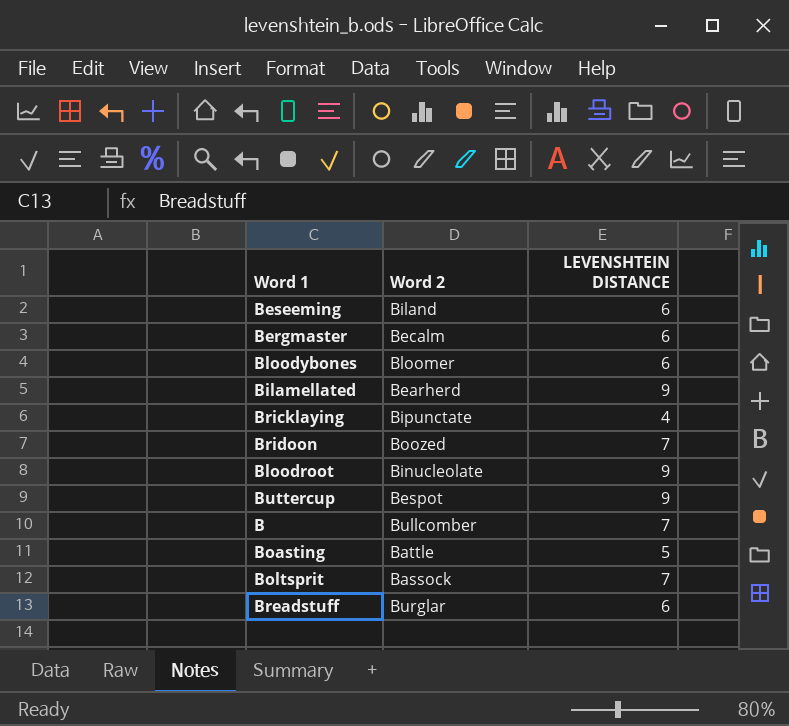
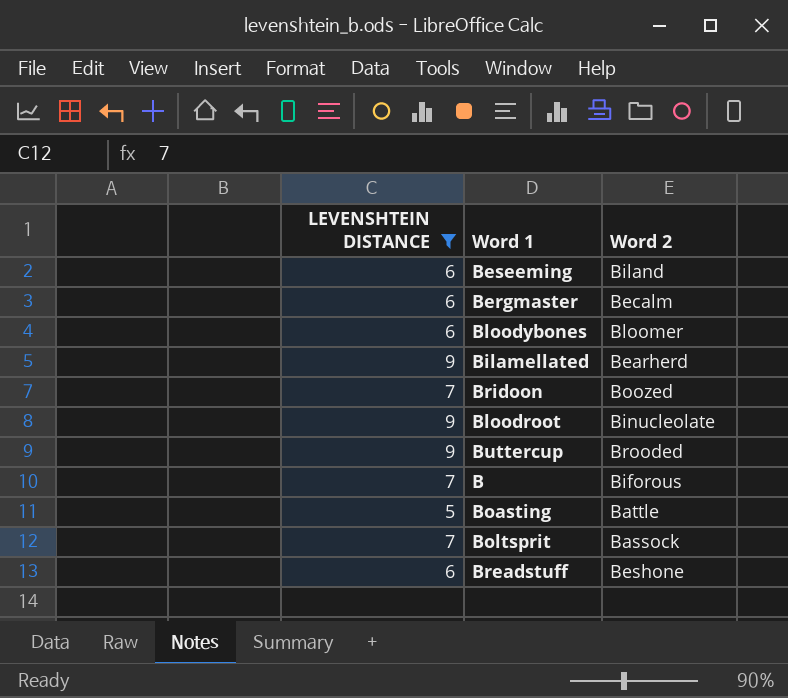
filter: none -> LEVENSHTEIN DISTANCE != 4
column LEVENSHTEIN DISTANCE | position: 3 -> 1
Buttercup | Word 2: Bespot -> Brooded
B | Word 2: Bullcomber -> Biforous
Breadstuff | Word 2: Burglar -> Beshone

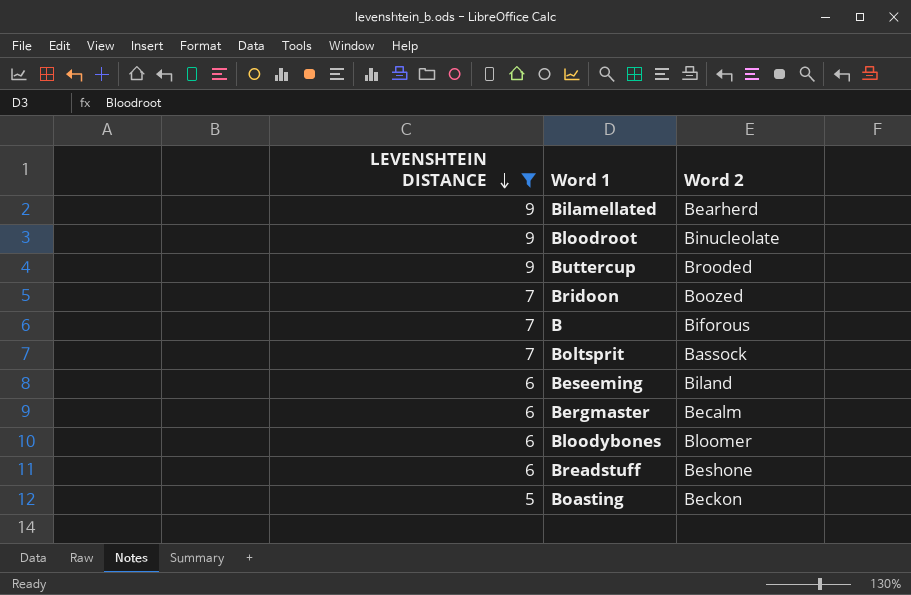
row order: none -> LEVENSHTEIN DISTANCE descending
Boasting | Word 2: Battle -> Beckon

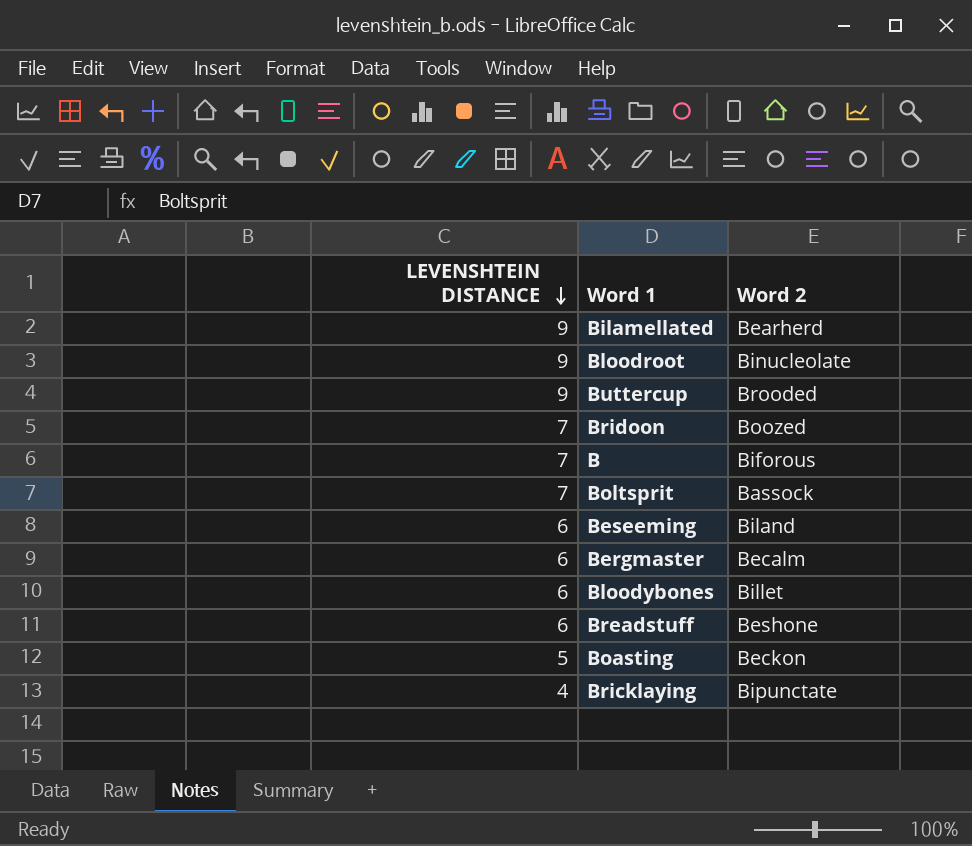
filter: LEVENSHTEIN DISTANCE != 4 -> none
Bloodybones | Word 2: Bloomer -> Billet

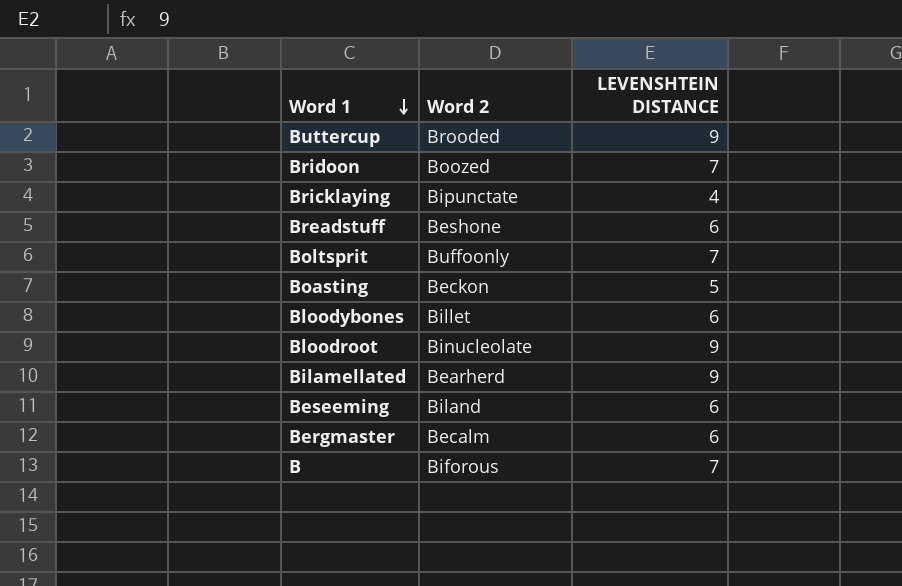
row order: LEVENSHTEIN DISTANCE descending -> Word 1 descending
column LEVENSHTEIN DISTANCE | position: 1 -> 3
Boltsprit | Word 2: Bassock -> Buffoonly

